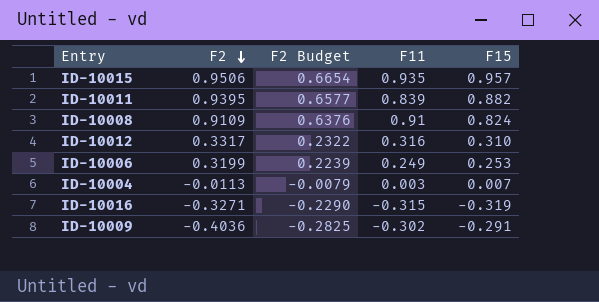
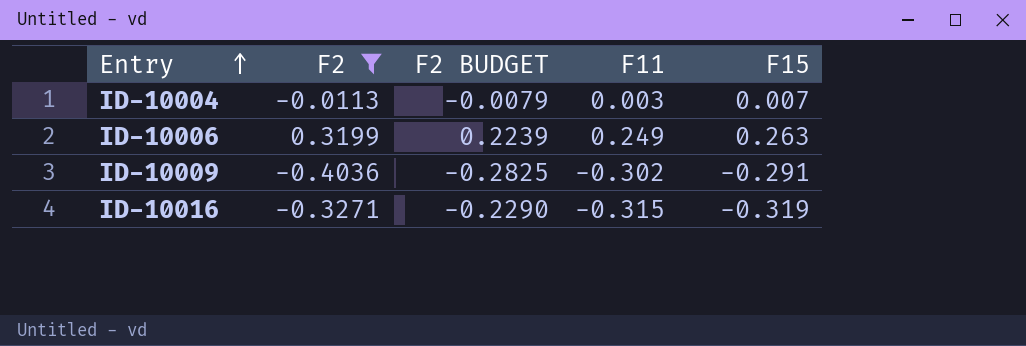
filter: none -> F2 <= 0.3199
row order: F2 descending -> Entry ascending
column name: F2 Budget -> F2 BUDGET
ID-10006 | F15: 0.253 -> 0.263

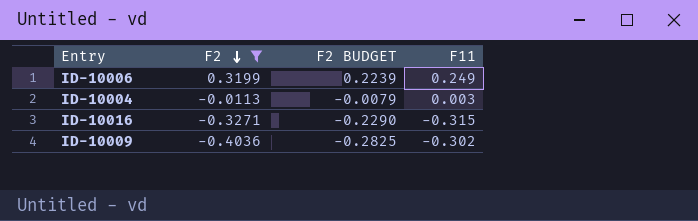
row order: Entry ascending -> F2 descending
column F15 | position: 5 -> none

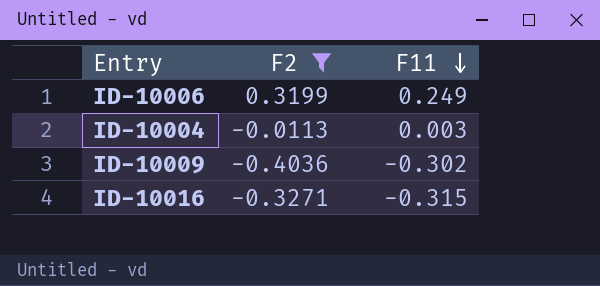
row order: F2 descending -> F11 descending
column F2 BUDGET | formula: [F2] * 0.7 -> none

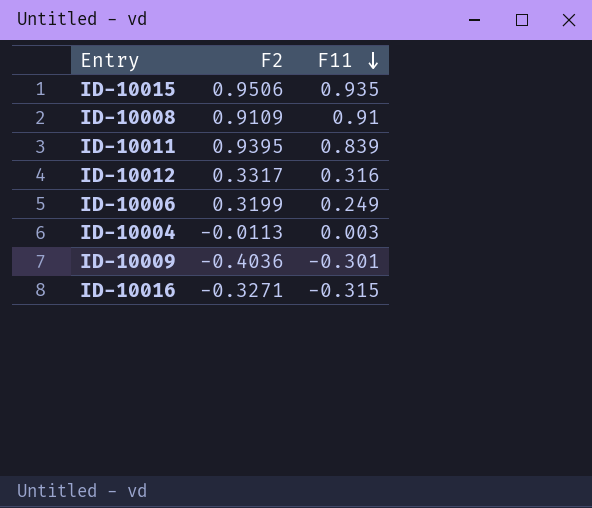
filter: F2 <= 0.3199 -> none
ID-10009 | F11: -0.302 -> -0.301

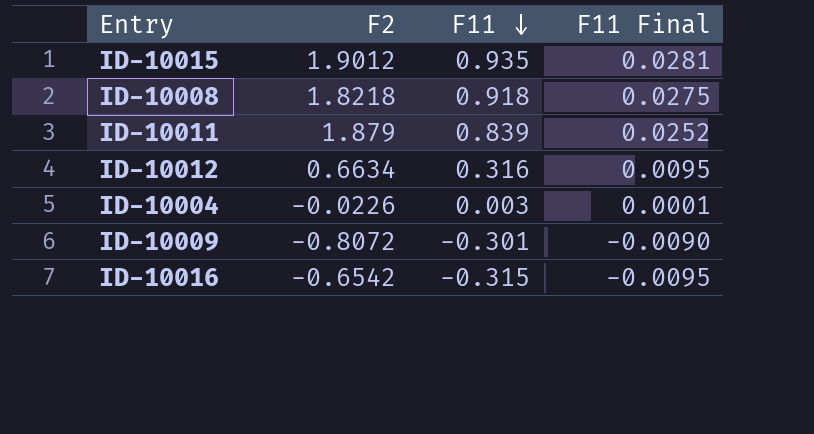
column F11 Final | formula: none -> [F11] * 0.03
row ID-10006: 0.3199 | 0.249 -> none
ID-10015 | F2: 0.9506 -> 1.9012
ID-10008 | F2: 0.9109 -> 1.8218
ID-10008 | F11: 0.91 -> 0.918
ID-10011 | F2: 0.9395 -> 1.879
ID-10012 | F2: 0.3317 -> 0.6634
ID-10004 | F2: -0.0113 -> -0.0226
ID-10009 | F2: -0.4036 -> -0.8072
ID-10016 | F2: -0.3271 -> -0.6542

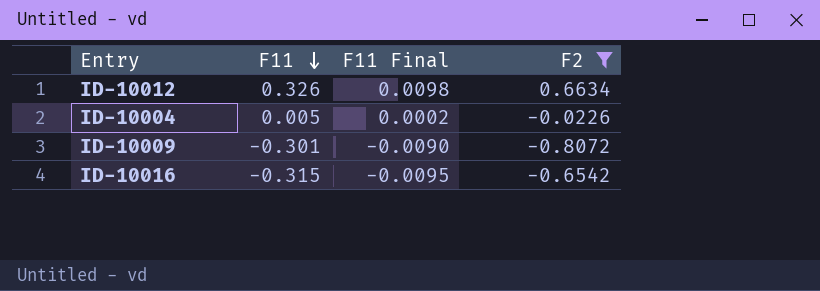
filter: none -> F2 <= 0.6634
column F2 | position: 2 -> 4
ID-10012 | F11: 0.316 -> 0.326
ID-10012 | F11 Final: 0.0095 -> 0.0098
ID-10004 | F11: 0.003 -> 0.005
ID-10004 | F11 Final: 0.0001 -> 0.0002

